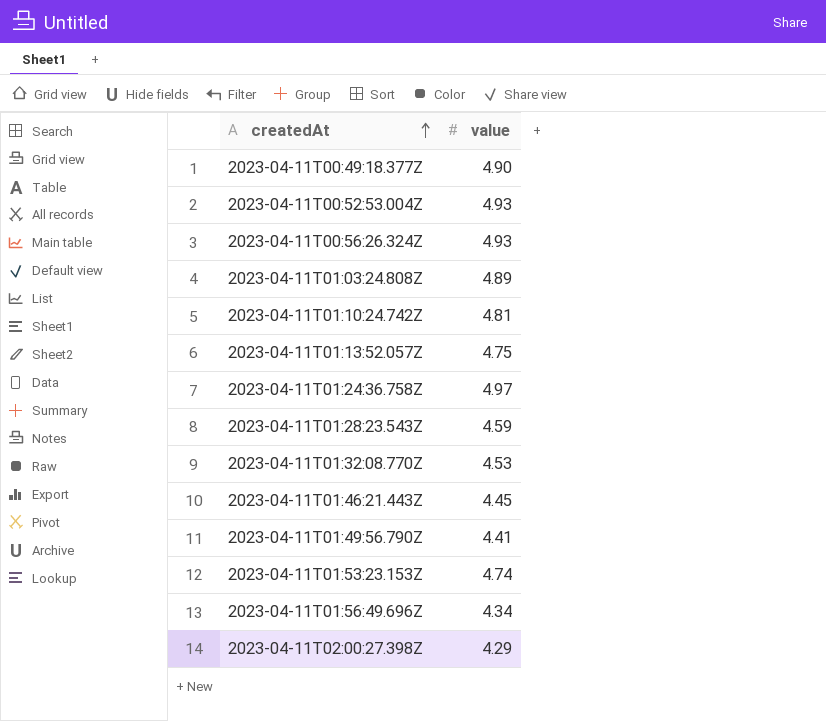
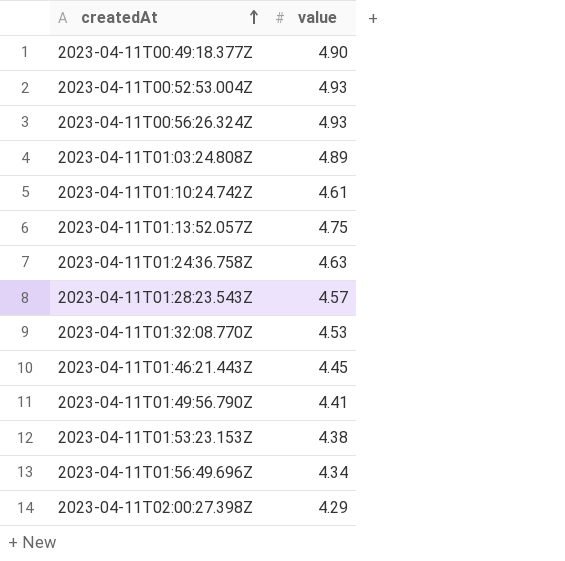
2023-04-11T01:10:24.742Z | value: 4.81 -> 4.61
2023-04-11T01:24:36.758Z | value: 4.97 -> 4.63
2023-04-11T01:28:23.543Z | value: 4.59 -> 4.57
2023-04-11T01:53:23.153Z | value: 4.74 -> 4.38

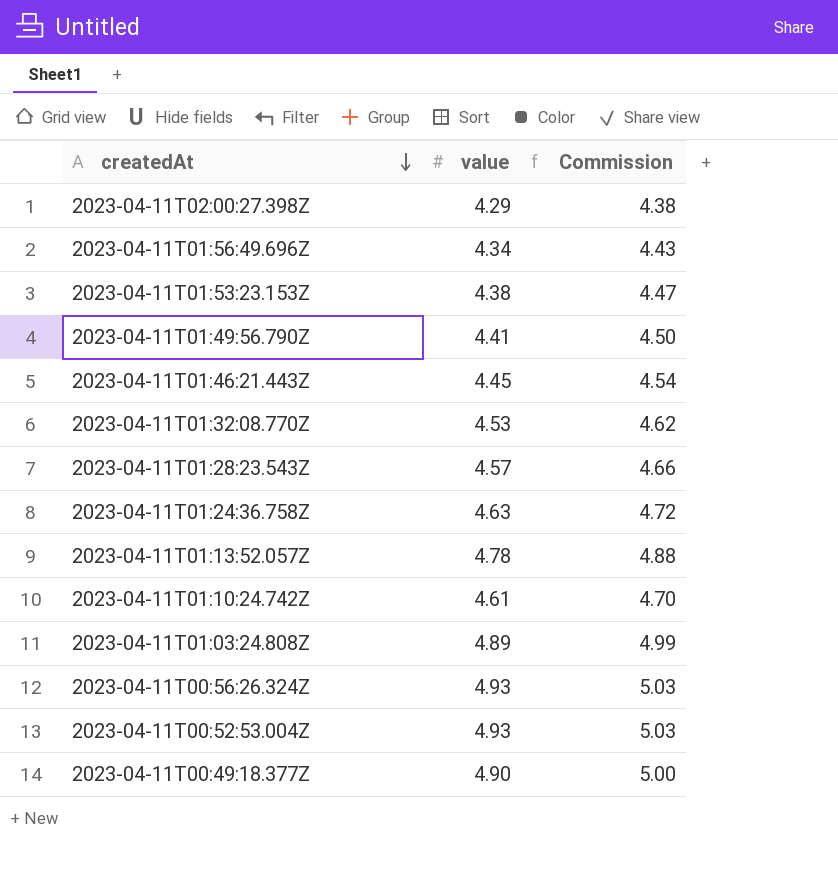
row order: createdAt ascending -> createdAt descending
column Commission | formula: none -> [value] * 1.02
2023-04-11T01:13:52.057Z | value: 4.75 -> 4.78

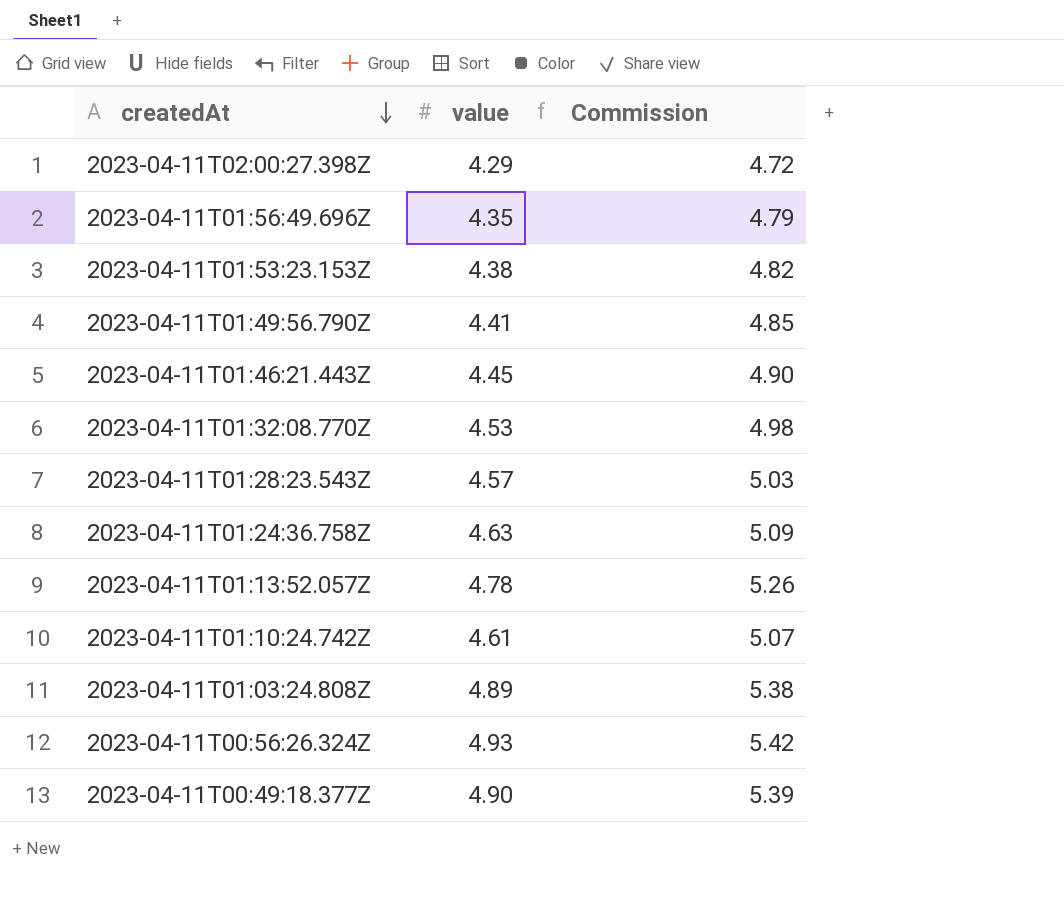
column Commission | formula: [value] * 1.02 -> [value] * 1.1
row 2023-04-11T00:52:53.004Z: 4.93 | 5.03 -> none
2023-04-11T01:56:49.696Z | value: 4.34 -> 4.35

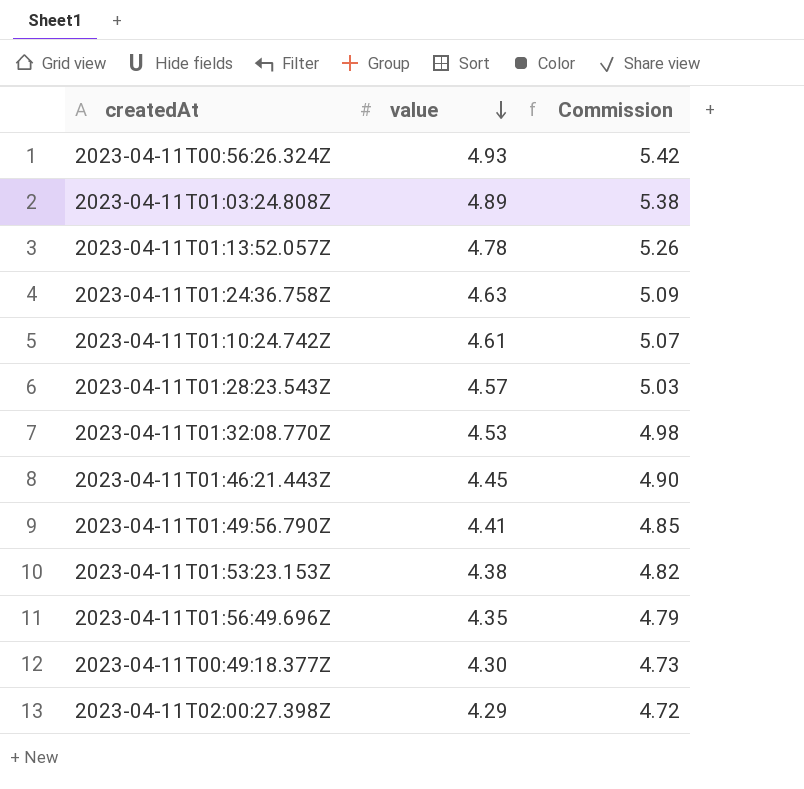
row order: createdAt descending -> value descending
2023-04-11T00:49:18.377Z | value: 4.90 -> 4.30
2023-04-11T00:49:18.377Z | Commission: 5.39 -> 4.73

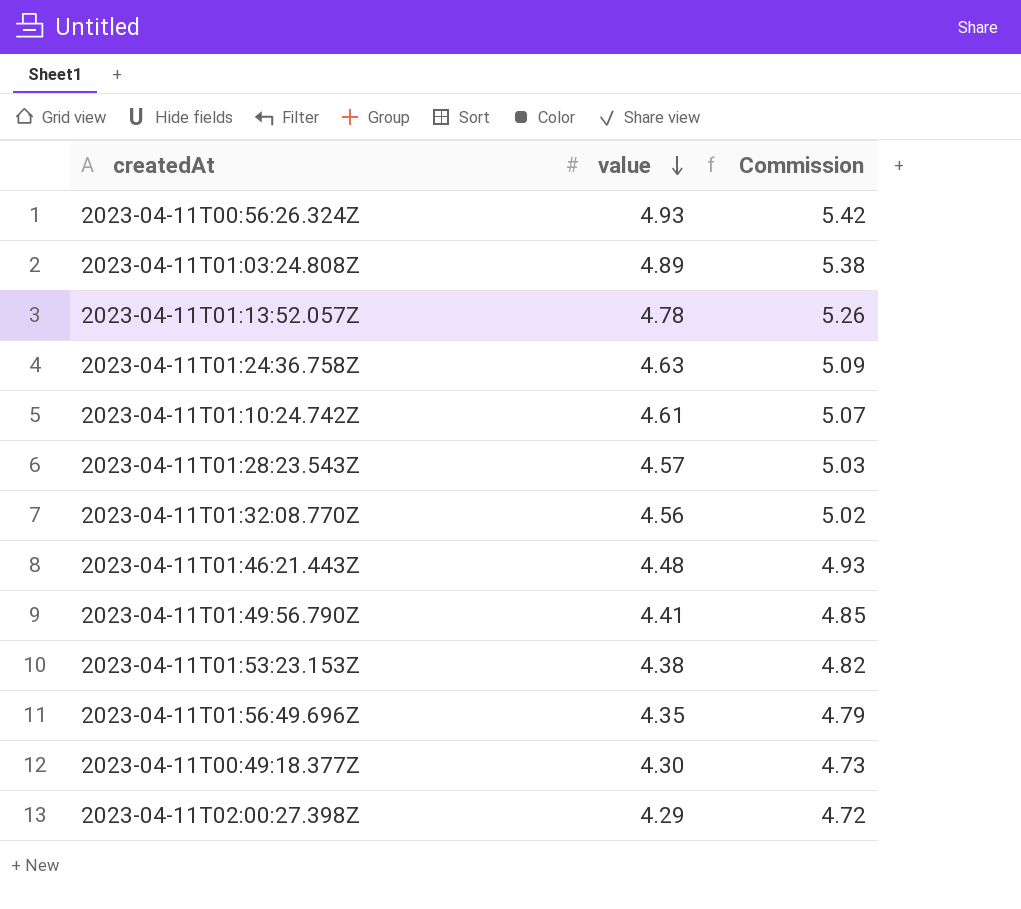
2023-04-11T01:32:08.770Z | value: 4.53 -> 4.56
2023-04-11T01:32:08.770Z | Commission: 4.98 -> 5.02
2023-04-11T01:46:21.443Z | value: 4.45 -> 4.48
2023-04-11T01:46:21.443Z | Commission: 4.90 -> 4.93

